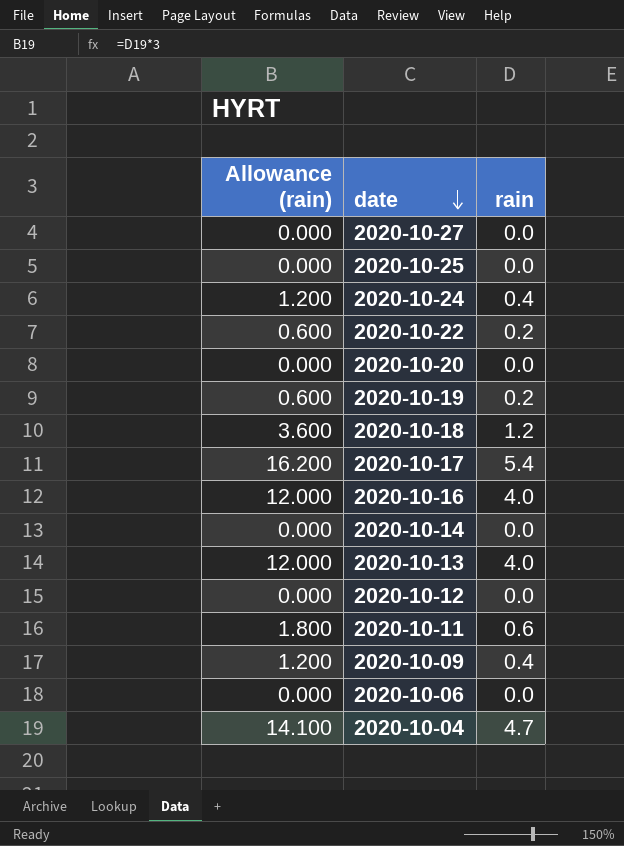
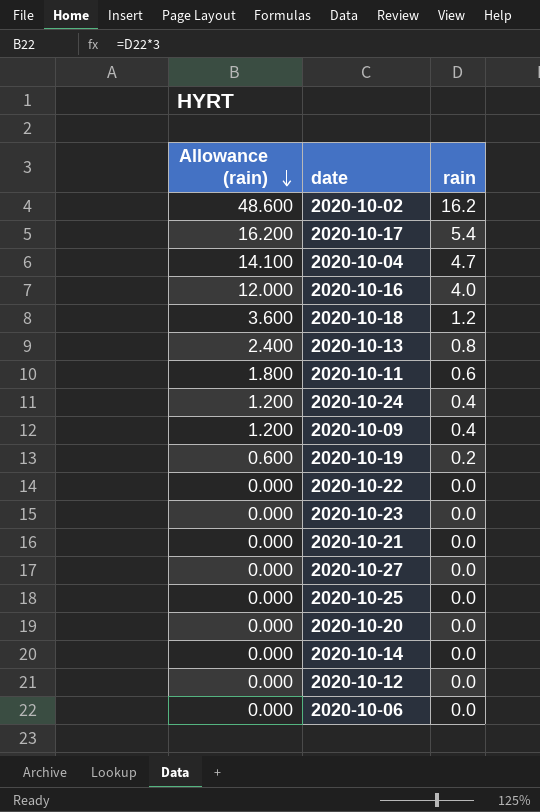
row order: date descending -> Allowance (rain) descending
row 2020-10-02: none -> 48.600 | 16.2
2020-10-13 | Allowance (rain): 12.000 -> 2.400
2020-10-13 | rain: 4.0 -> 0.8
2020-10-22 | Allowance (rain): 0.600 -> 0.000
2020-10-22 | rain: 0.2 -> 0.0
row 2020-10-23: none -> 0.000 | 0.0
row 2020-10-21: none -> 0.000 | 0.0

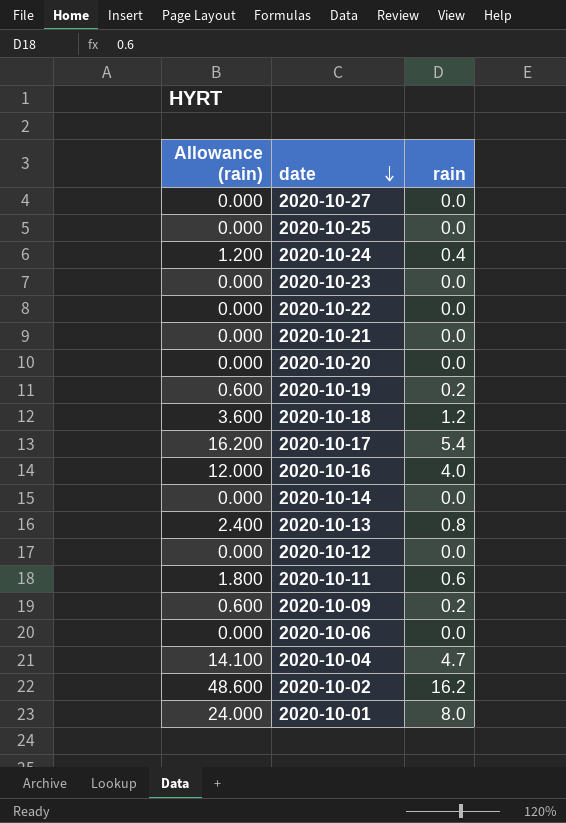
row order: Allowance (rain) descending -> date descending
2020-10-09 | Allowance (rain): 1.200 -> 0.600
2020-10-09 | rain: 0.4 -> 0.2
row 2020-10-01: none -> 24.000 | 8.0

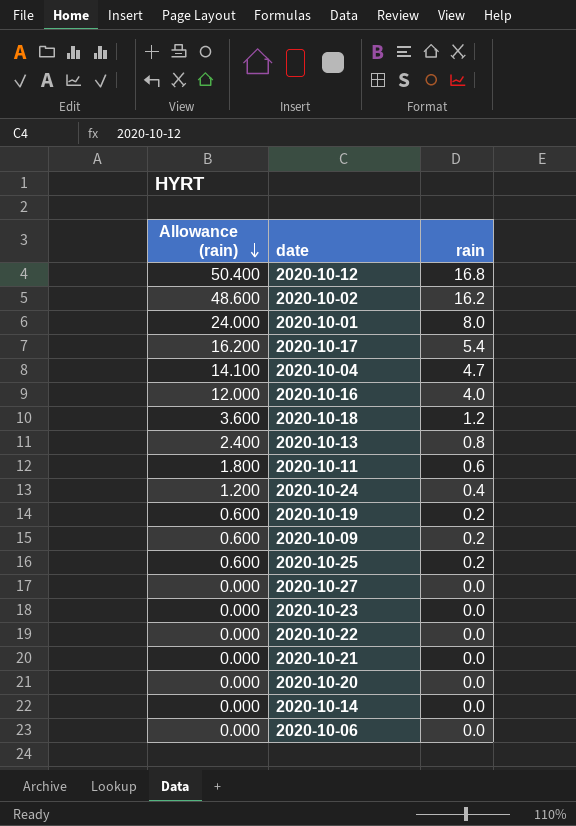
row order: date descending -> Allowance (rain) descending
2020-10-12 | Allowance (rain): 0.000 -> 50.400
2020-10-12 | rain: 0.0 -> 16.8
2020-10-25 | Allowance (rain): 0.000 -> 0.600
2020-10-25 | rain: 0.0 -> 0.2

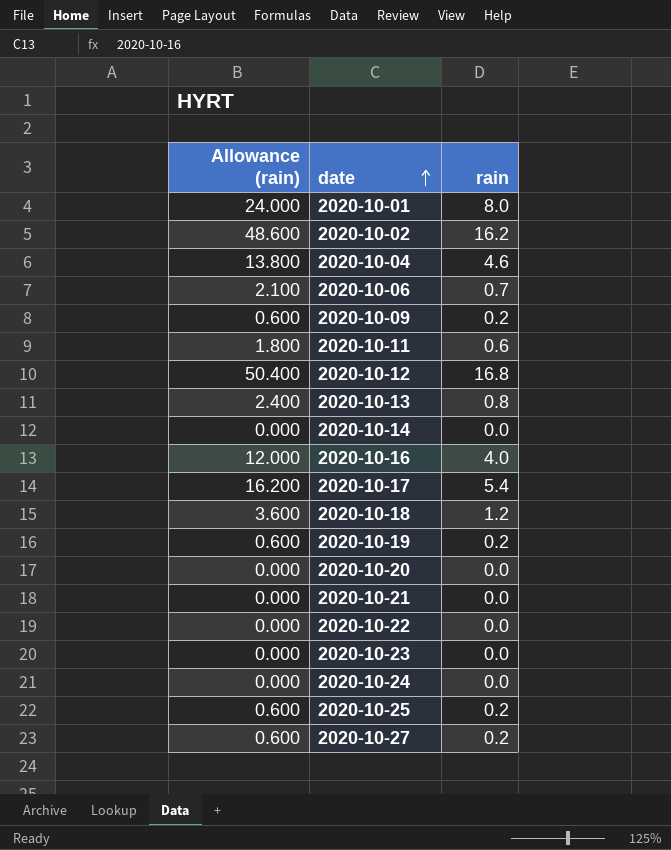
row order: Allowance (rain) descending -> date ascending
2020-10-04 | Allowance (rain): 14.100 -> 13.800
2020-10-04 | rain: 4.7 -> 4.6
2020-10-06 | Allowance (rain): 0.000 -> 2.100
2020-10-06 | rain: 0.0 -> 0.7
2020-10-24 | Allowance (rain): 1.200 -> 0.000
2020-10-24 | rain: 0.4 -> 0.0
2020-10-27 | Allowance (rain): 0.000 -> 0.600
2020-10-27 | rain: 0.0 -> 0.2

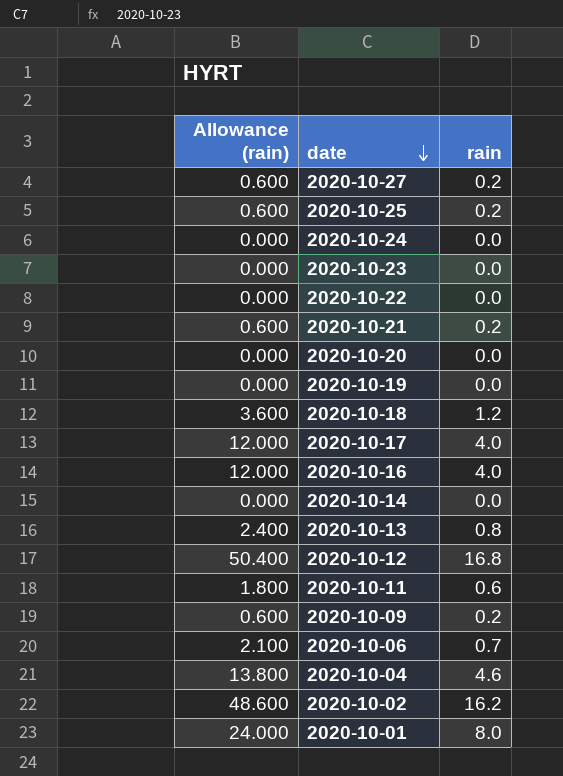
row order: date ascending -> date descending
2020-10-21 | Allowance (rain): 0.000 -> 0.600
2020-10-21 | rain: 0.0 -> 0.2
2020-10-19 | Allowance (rain): 0.600 -> 0.000
2020-10-19 | rain: 0.2 -> 0.0
2020-10-17 | Allowance (rain): 16.200 -> 12.000
2020-10-17 | rain: 5.4 -> 4.0

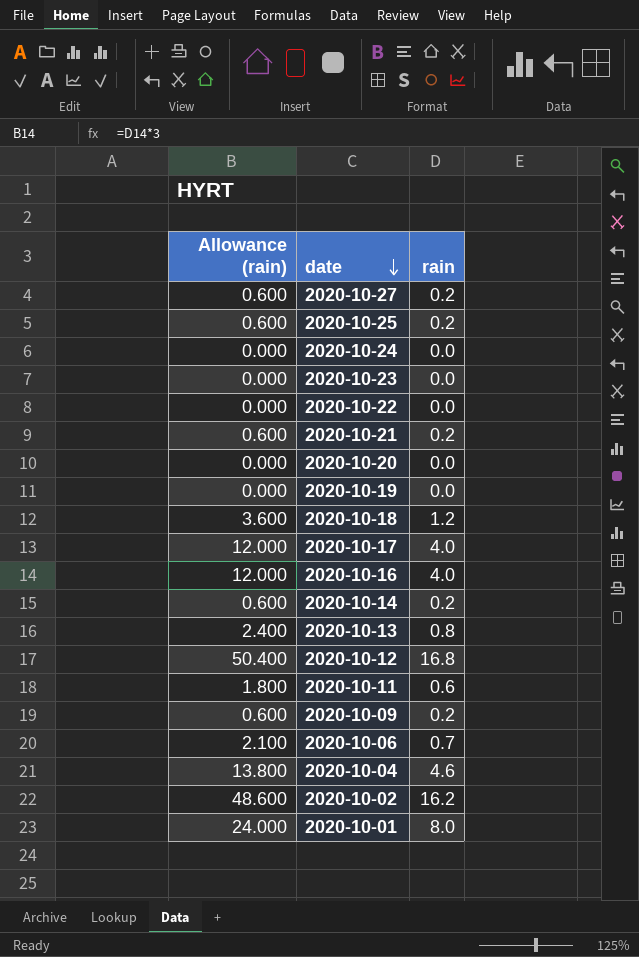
2020-10-14 | Allowance (rain): 0.000 -> 0.600
2020-10-14 | rain: 0.0 -> 0.2

